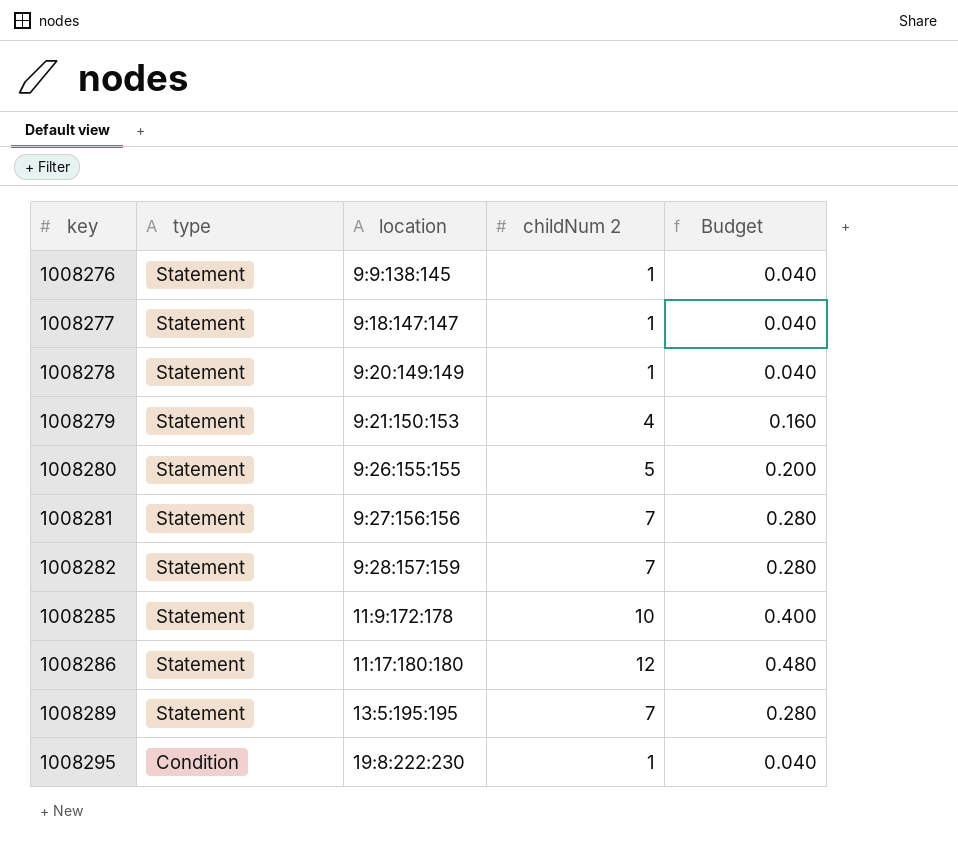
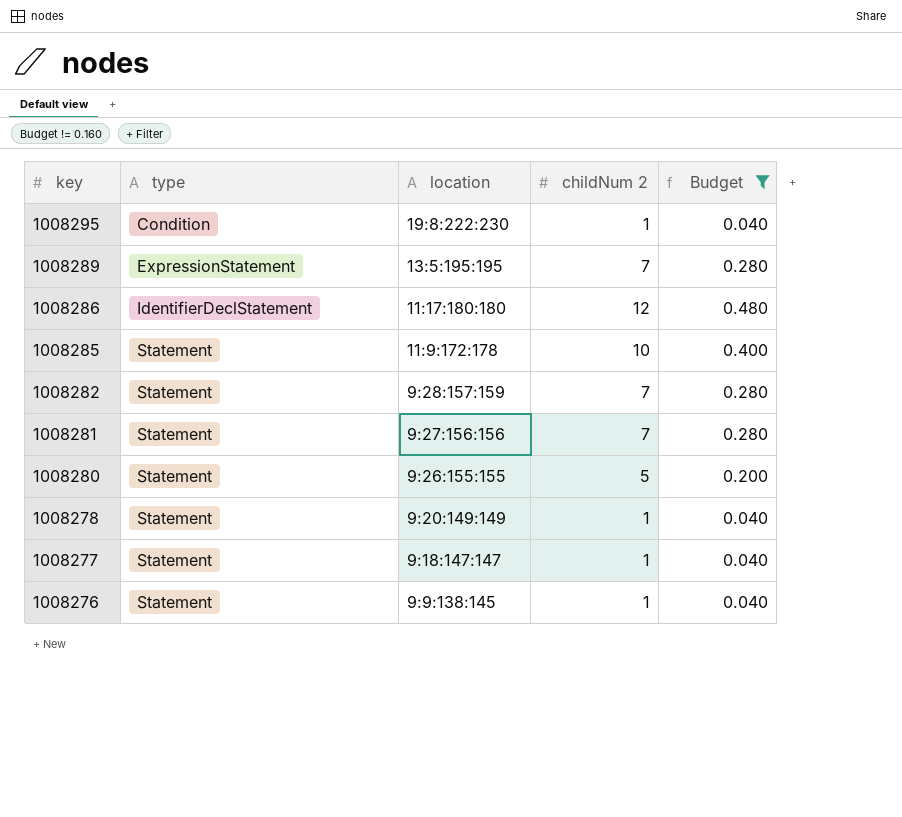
filter: none -> Budget != 0.160
row order: key ascending -> key descending
1008289 | type: Statement -> ExpressionStatement
1008286 | type: Statement -> IdentifierDeclStatement

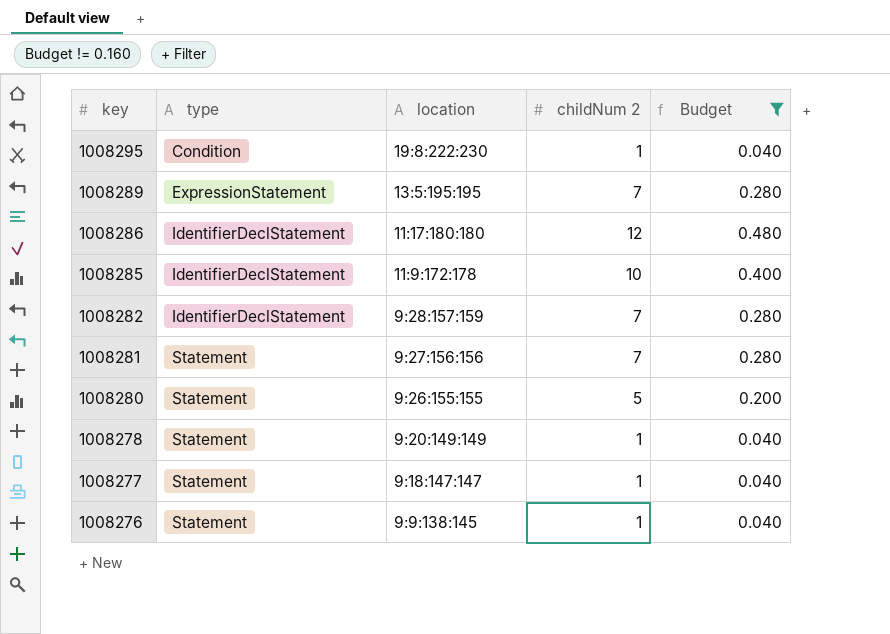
1008285 | type: Statement -> IdentifierDeclStatement
1008282 | type: Statement -> IdentifierDeclStatement

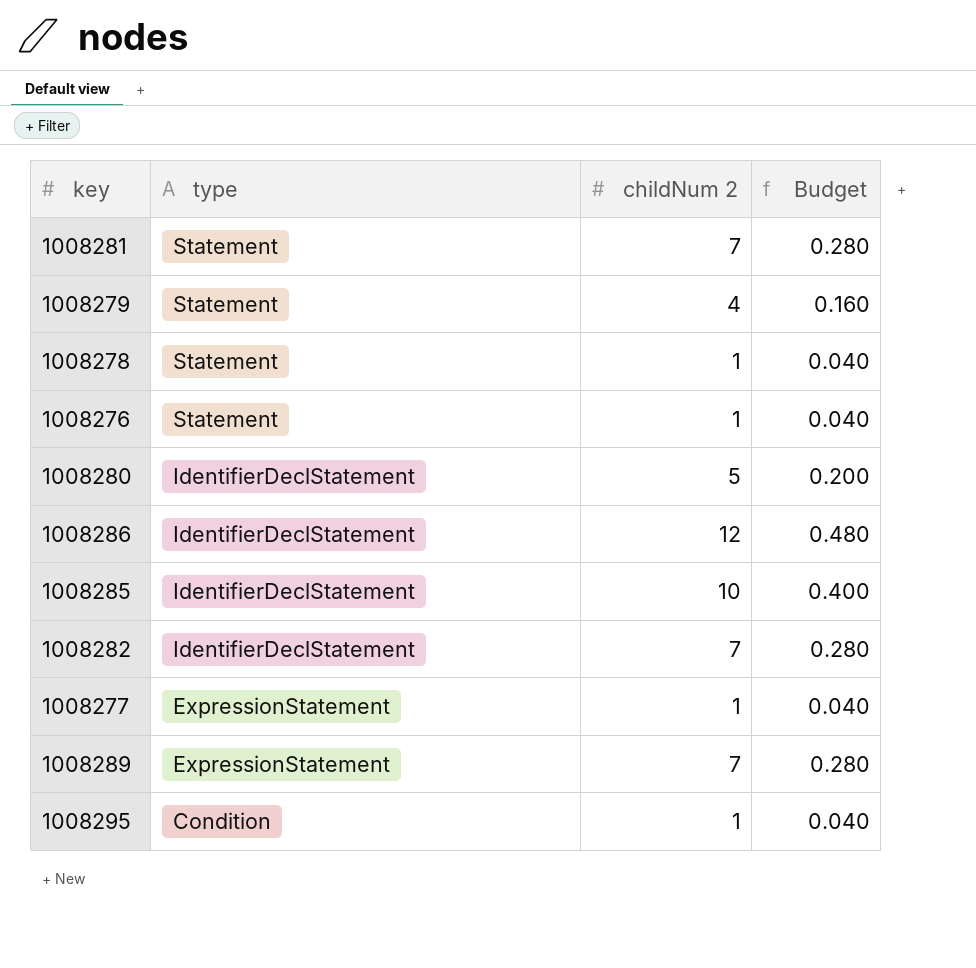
filter: Budget != 0.160 -> none
row order: key descending -> type descending
column location | position: 3 -> none
1008280 | type: Statement -> IdentifierDeclStatement
1008277 | type: Statement -> ExpressionStatement

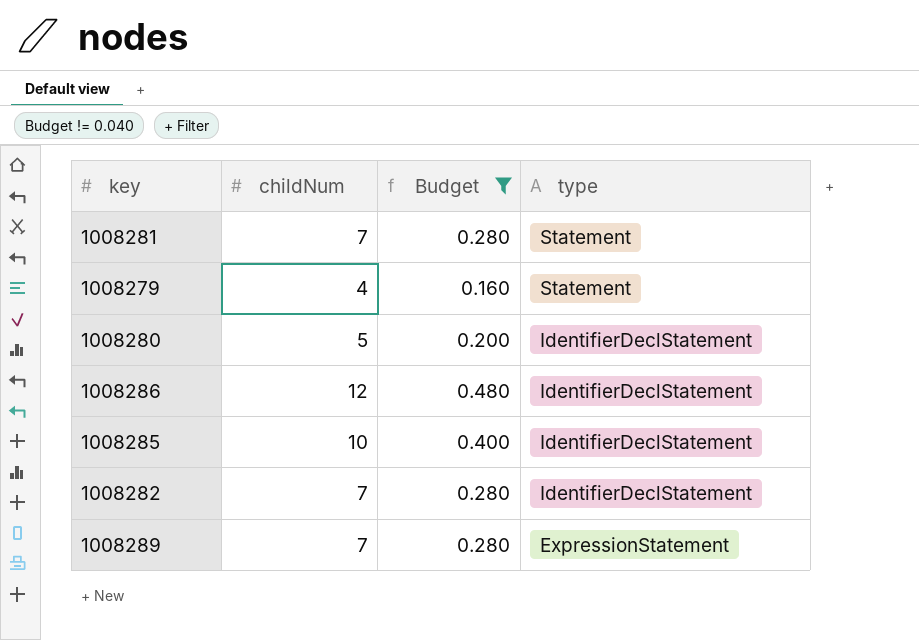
filter: none -> Budget != 0.040
column name: childNum 2 -> childNum
column type | position: 2 -> 4

